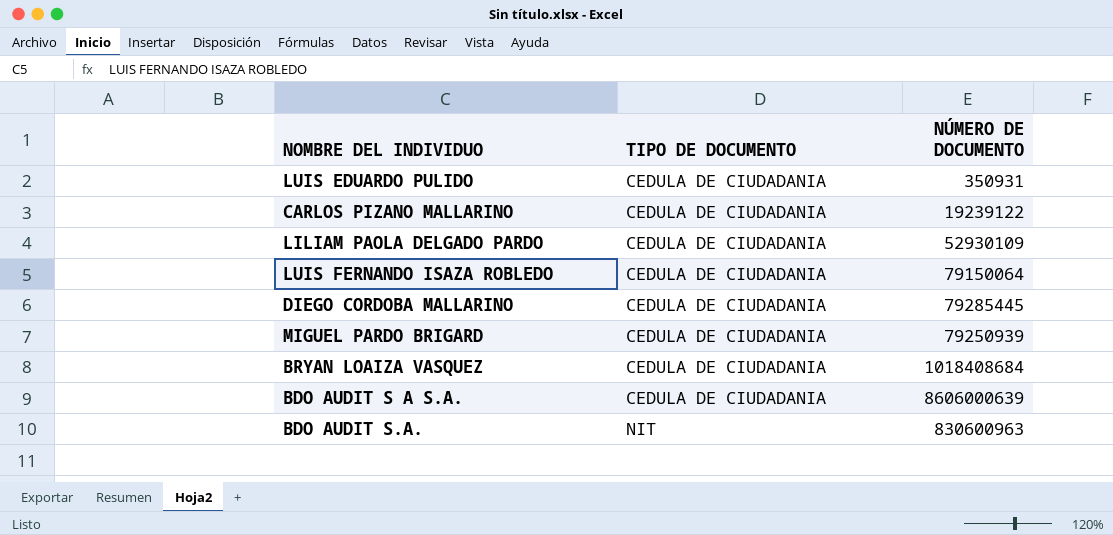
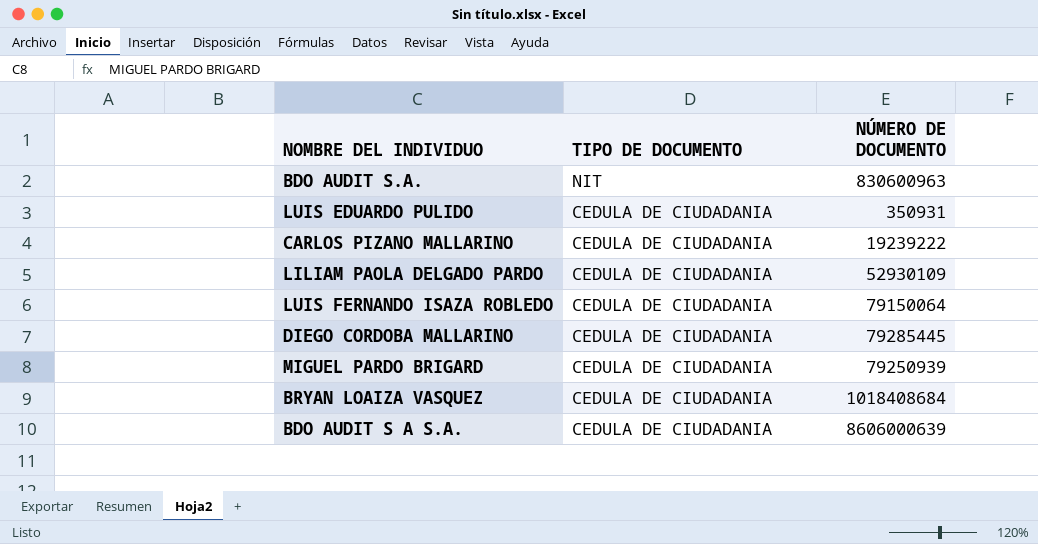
row order: TIPO DE DOCUMENTO ascending -> TIPO DE DOCUMENTO descending
CARLOS PIZANO MALLARINO | NÚMERO DE DOCUMENTO: 19239122 -> 19239222

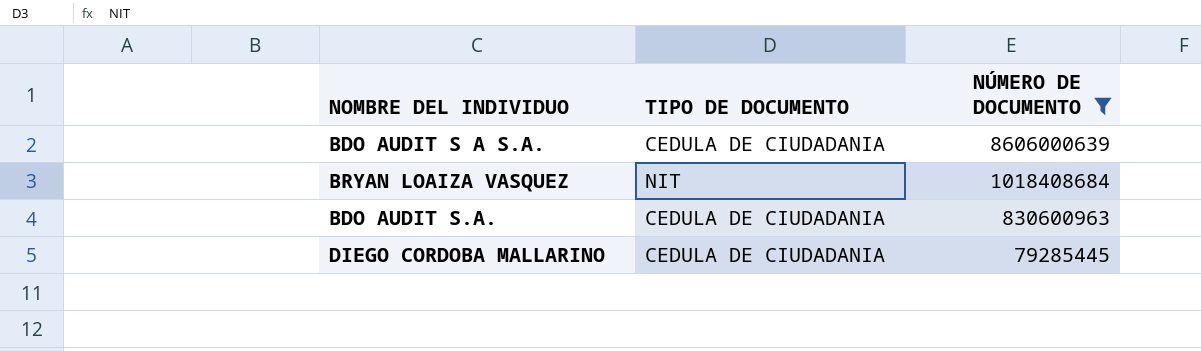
filter: none -> NÚMERO DE DOCUMENTO >= 79285445
row order: TIPO DE DOCUMENTO descending -> NÚMERO DE DOCUMENTO descending
BRYAN LOAIZA VASQUEZ | TIPO DE DOCUMENTO: CEDULA DE CIUDADANIA -> NIT
BDO AUDIT S.A. | TIPO DE DOCUMENTO: NIT -> CEDULA DE CIUDADANIA

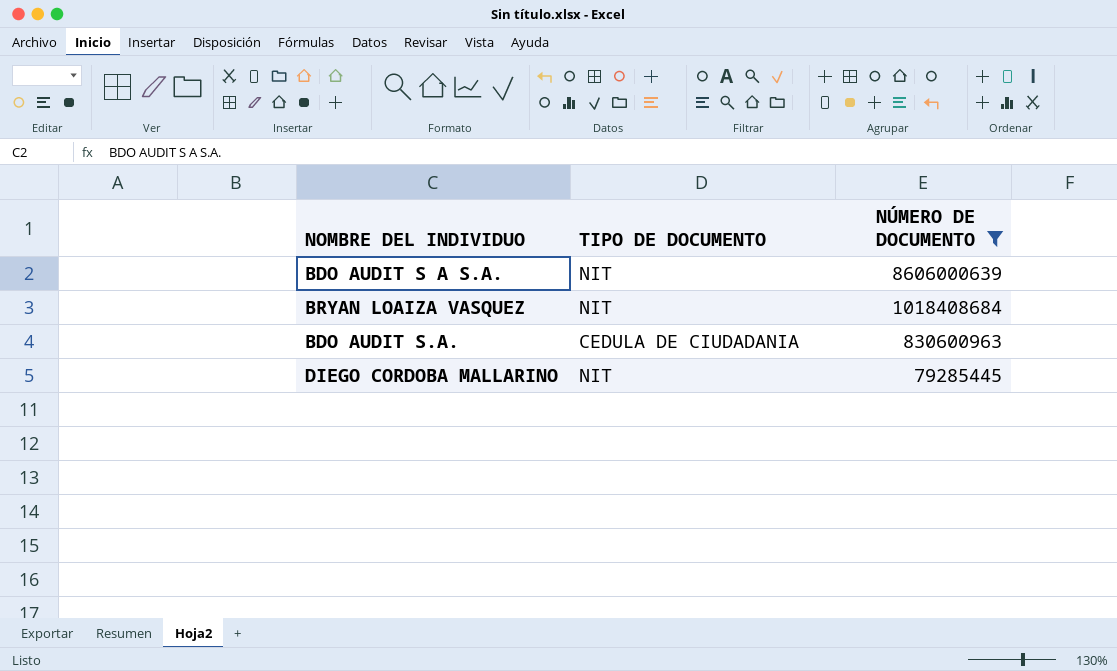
BDO AUDIT S A S.A. | TIPO DE DOCUMENTO: CEDULA DE CIUDADANIA -> NIT
DIEGO CORDOBA MALLARINO | TIPO DE DOCUMENTO: CEDULA DE CIUDADANIA -> NIT

